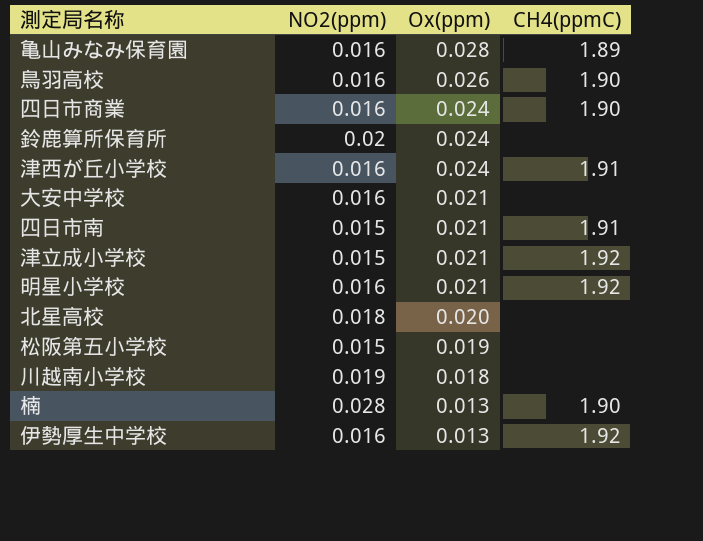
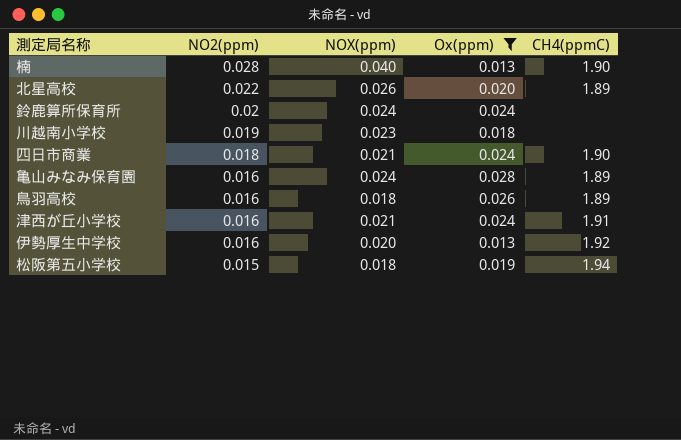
filter: none -> Ox(ppm) != 0.021
row order: Ox(ppm) descending -> NO2(ppm) descending
column NOX(ppm) | position: none -> 3
北星高校 | NO2(ppm): 0.018 -> 0.022
北星高校 | CH4(ppmC): none -> 1.89
四日市商業 | NO2(ppm): 0.016 -> 0.018
鳥羽高校 | CH4(ppmC): 1.90 -> 1.89
松阪第五小学校 | CH4(ppmC): none -> 1.94

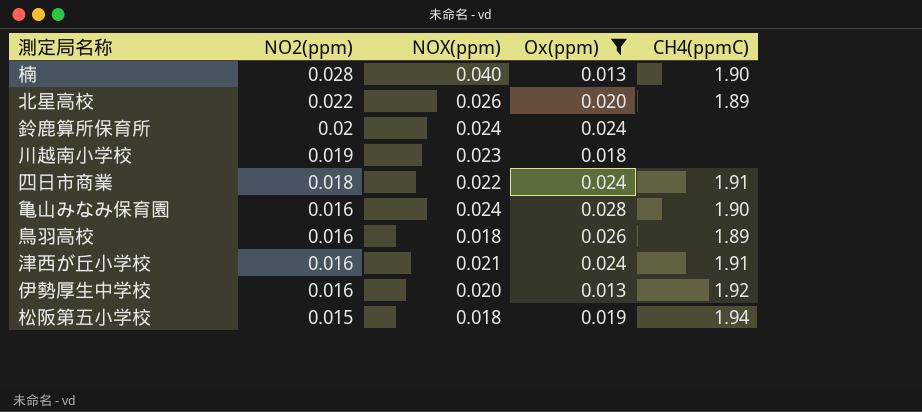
四日市商業 | NOX(ppm): 0.021 -> 0.022
四日市商業 | CH4(ppmC): 1.90 -> 1.91
亀山みなみ保育園 | CH4(ppmC): 1.89 -> 1.90

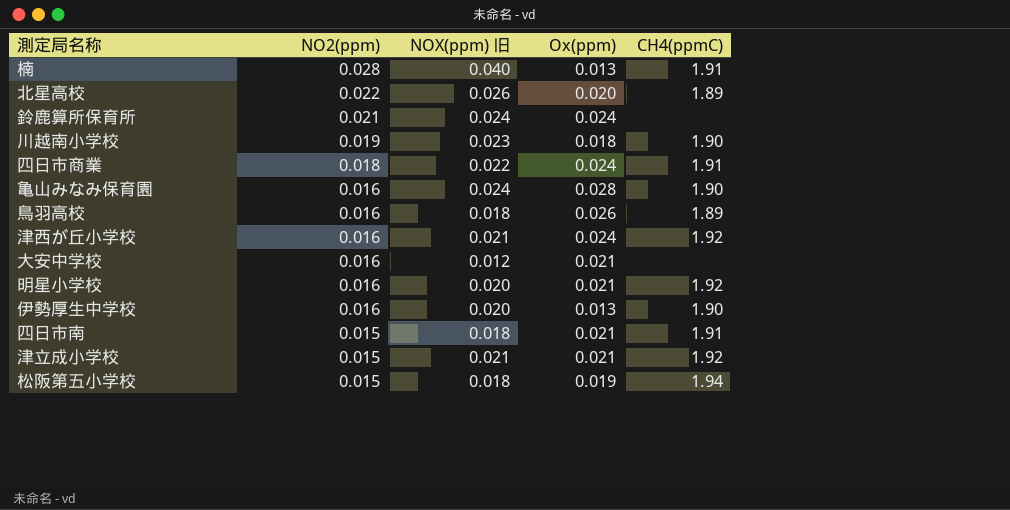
filter: Ox(ppm) != 0.021 -> none
column name: NOX(ppm) -> NOX(ppm) 旧
楠 | CH4(ppmC): 1.90 -> 1.91
鈴鹿算所保育所 | NO2(ppm): 0.02 -> 0.021
川越南小学校 | CH4(ppmC): none -> 1.90
津西が丘小学校 | CH4(ppmC): 1.91 -> 1.92
伊勢厚生中学校 | CH4(ppmC): 1.92 -> 1.90

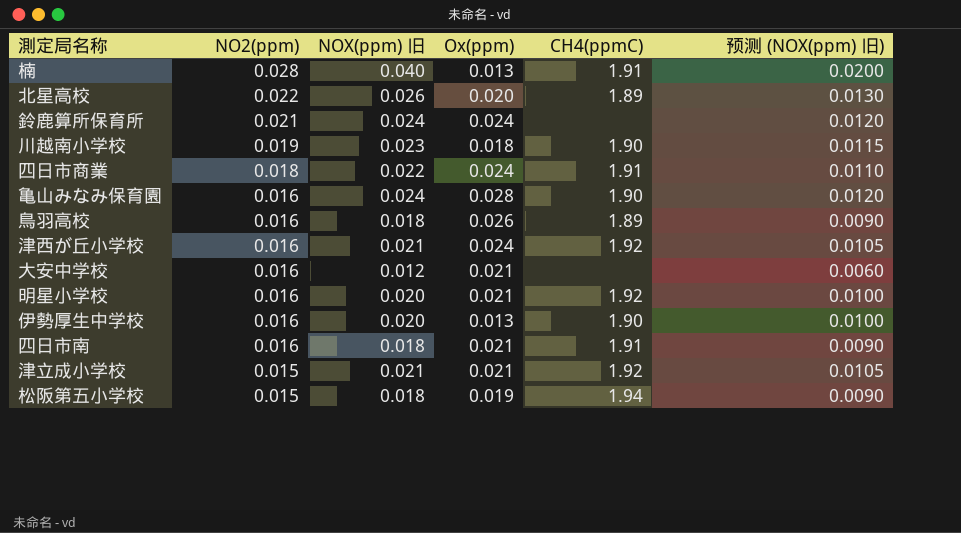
column 预测 (NOX(ppm) 旧) | formula: none -> [NOX(ppm) 旧] * 0.5
四日市南 | NO2(ppm): 0.015 -> 0.016

